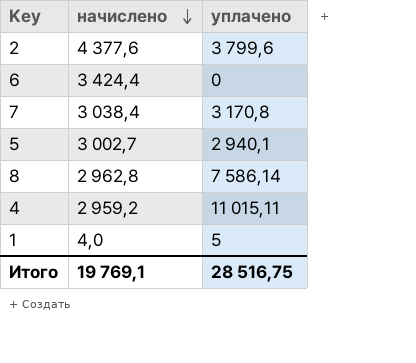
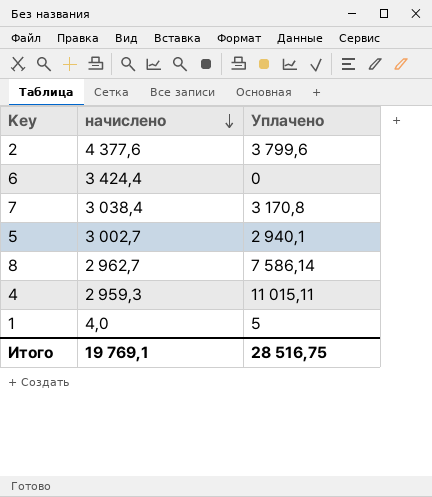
column name: уплачено -> Уплачено
8 | начислено: 2 962,8 -> 2 962,7
4 | начислено: 2 959,2 -> 2 959,3

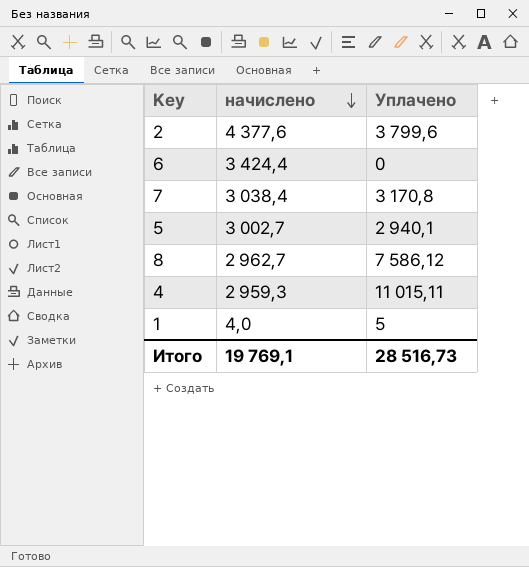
8 | Уплачено: 7 586,14 -> 7 586,12
Итого | Уплачено: 28 516,75 -> 28 516,73

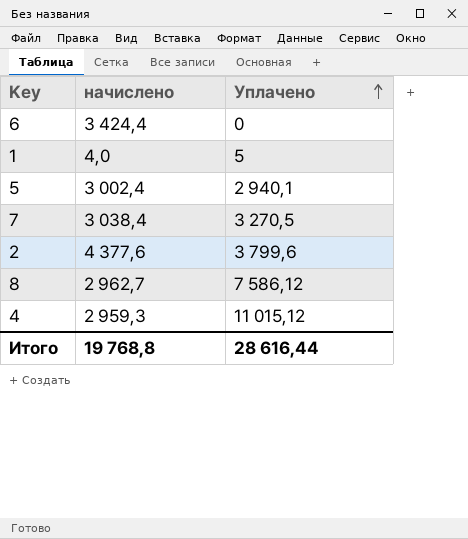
row order: начислено descending -> Уплачено ascending
5 | начислено: 3 002,7 -> 3 002,4
7 | Уплачено: 3 170,8 -> 3 270,5
4 | Уплачено: 11 015,11 -> 11 015,12
Итого | начислено: 19 769,1 -> 19 768,8
Итого | Уплачено: 28 516,73 -> 28 616,44

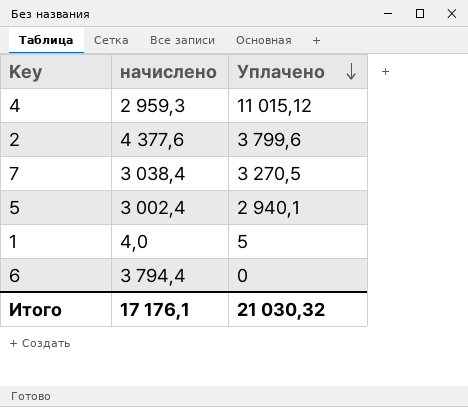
row order: Уплачено ascending -> Уплачено descending
row 8: 2 962,7 | 7 586,12 -> none
6 | начислено: 3 424,4 -> 3 794,4
Итого | начислено: 19 768,8 -> 17 176,1
Итого | Уплачено: 28 616,44 -> 21 030,32

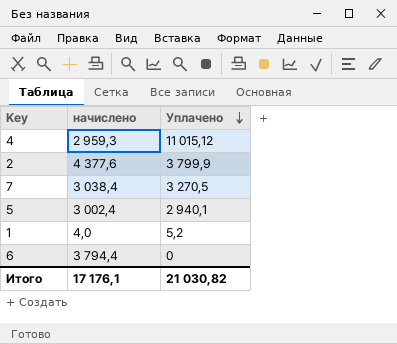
2 | Уплачено: 3 799,6 -> 3 799,9
1 | Уплачено: 5 -> 5,2
Итого | Уплачено: 21 030,32 -> 21 030,82

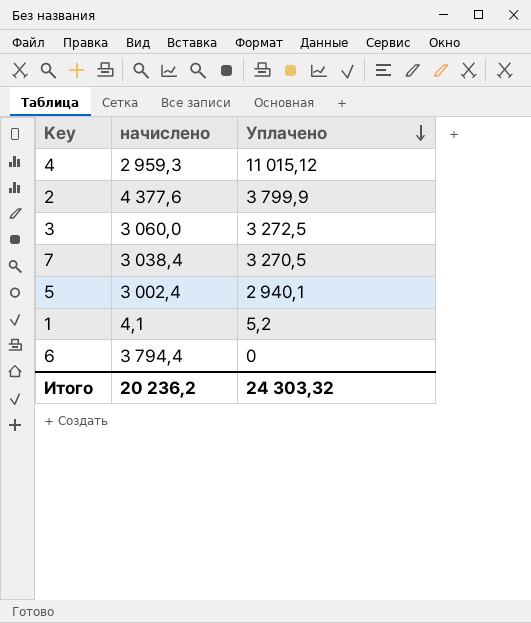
row 3: none -> 3 060,0 | 3 272,5
1 | начислено: 4,0 -> 4,1
Итого | начислено: 17 176,1 -> 20 236,2
Итого | Уплачено: 21 030,82 -> 24 303,32

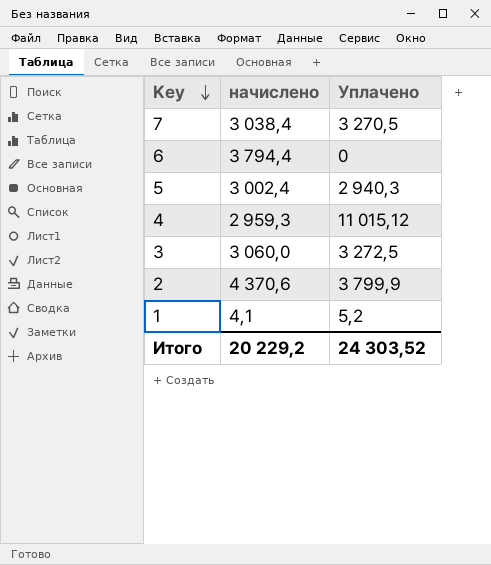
row order: Уплачено descending -> Key descending
5 | Уплачено: 2 940,1 -> 2 940,3
2 | начислено: 4 377,6 -> 4 370,6
Итого | начислено: 20 236,2 -> 20 229,2
Итого | Уплачено: 24 303,32 -> 24 303,52

